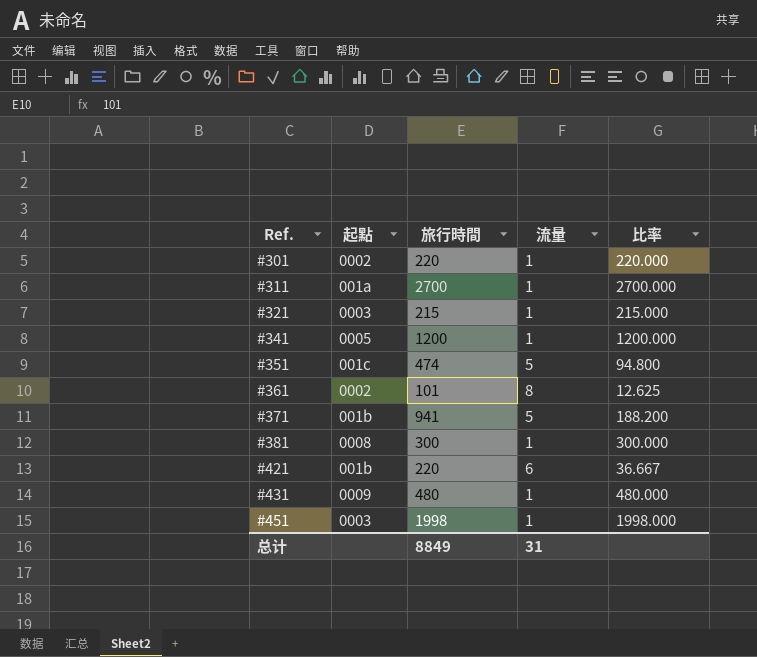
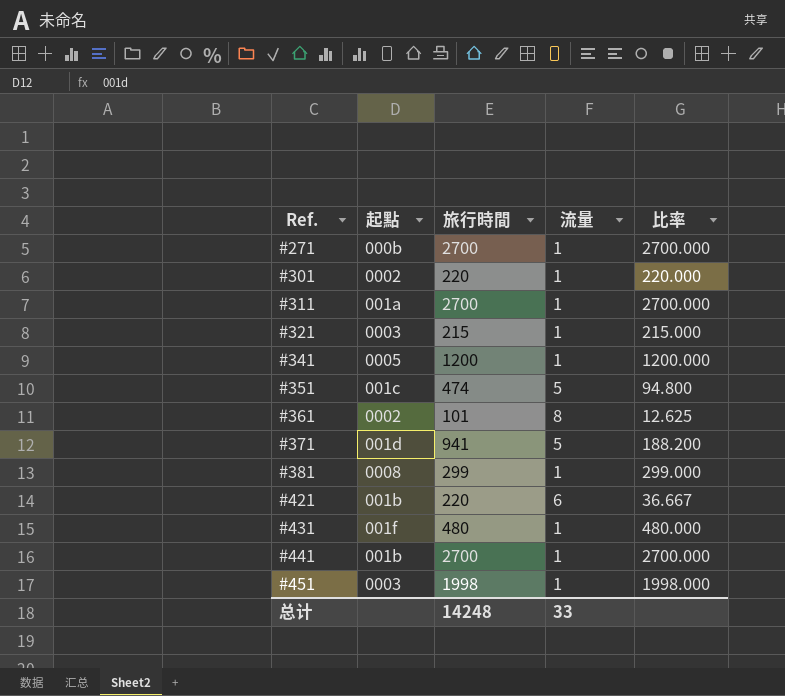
row #271: none -> 000b | 2700 | 1 | 2700.000
#371 | 起點: 001b -> 001d
#381 | 旅行時間: 300 -> 299
#381 | 比率: 300.000 -> 299.000
#431 | 起點: 0009 -> 001f
row #441: none -> 001b | 2700 | 1 | 2700.000
总计 | 旅行時間: 8849 -> 14248
总计 | 流量: 31 -> 33

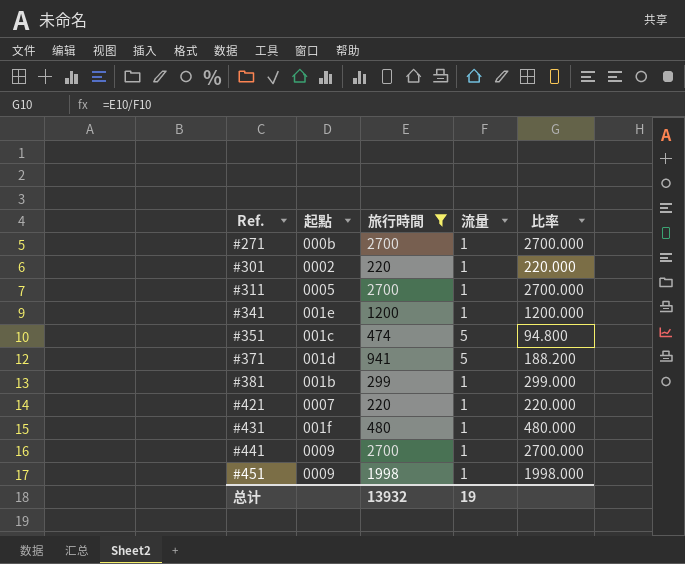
filter: none -> 旅行時間 >= 220
#311 | 起點: 001a -> 0005
#341 | 起點: 0005 -> 001e
#381 | 起點: 0008 -> 001b
#421 | 起點: 001b -> 0007
#421 | 流量: 6 -> 1
#421 | 比率: 36.667 -> 220.000
#441 | 起點: 001b -> 0009
#451 | 起點: 0003 -> 0009
总计 | 旅行時間: 14248 -> 13932
总计 | 流量: 33 -> 19

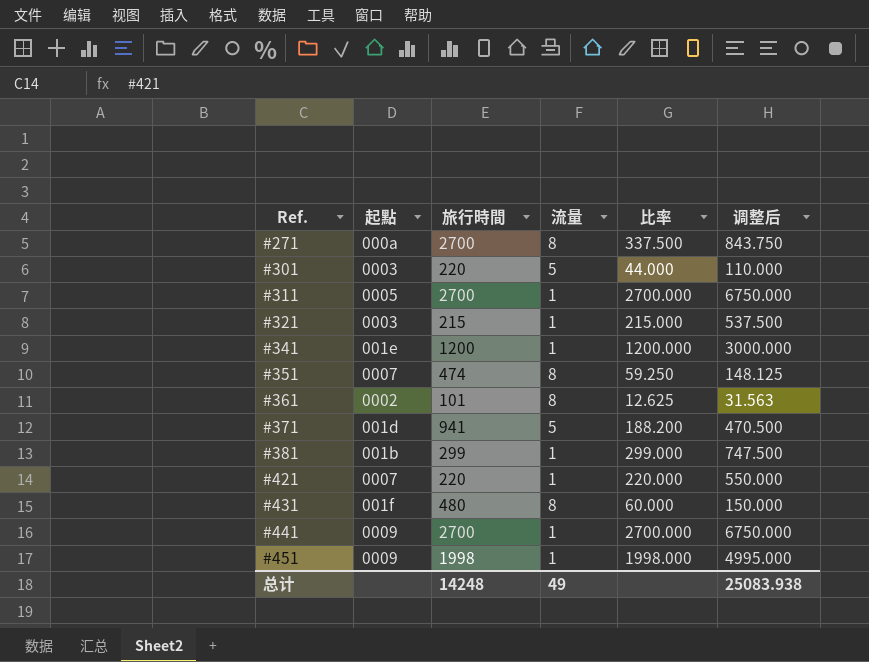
filter: 旅行時間 >= 220 -> none
column 调整后 | formula: none -> [比率] * 2.5
#271 | 起點: 000b -> 000a
#271 | 流量: 1 -> 8
#271 | 比率: 2700.000 -> 337.500
#301 | 起點: 0002 -> 0003
#301 | 流量: 1 -> 5
#301 | 比率: 220.000 -> 44.000
#351 | 起點: 001c -> 0007
#351 | 流量: 5 -> 8
#351 | 比率: 94.800 -> 59.250
#431 | 流量: 1 -> 8
#431 | 比率: 480.000 -> 60.000
总计 | 旅行時間: 13932 -> 14248
总计 | 流量: 19 -> 49

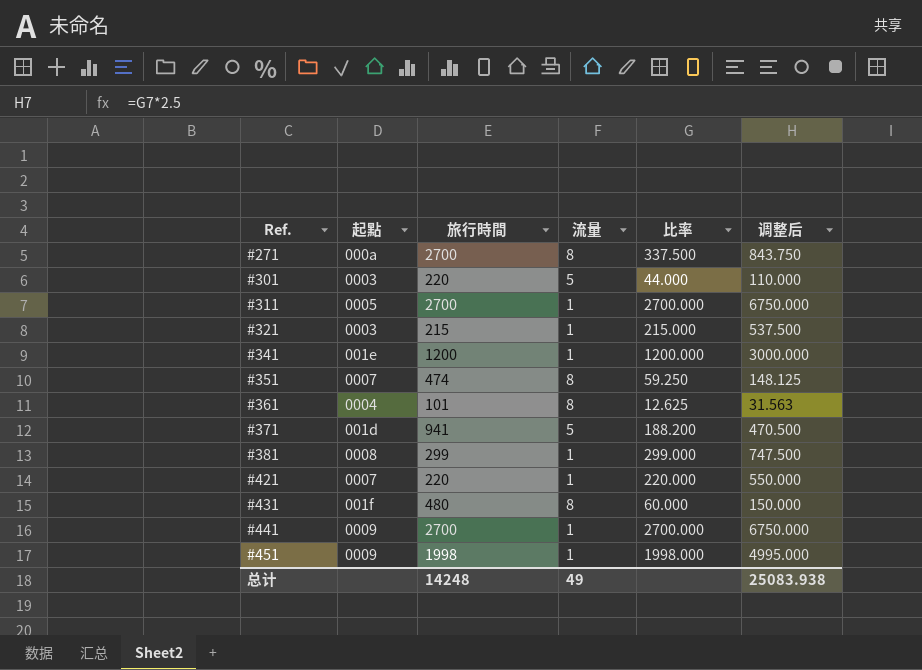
#361 | 起點: 0002 -> 0004
#381 | 起點: 001b -> 0008

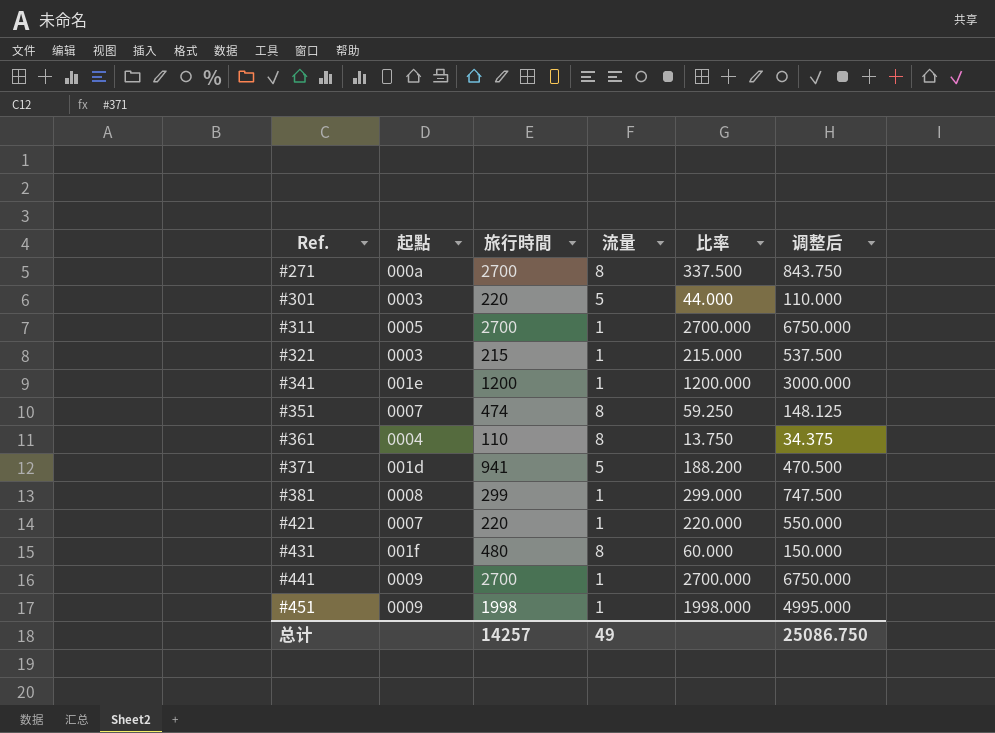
#361 | 旅行時間: 101 -> 110
#361 | 比率: 12.625 -> 13.750
#361 | 调整后: 31.563 -> 34.375
总计 | 旅行時間: 14248 -> 14257
总计 | 调整后: 25083.938 -> 25086.750

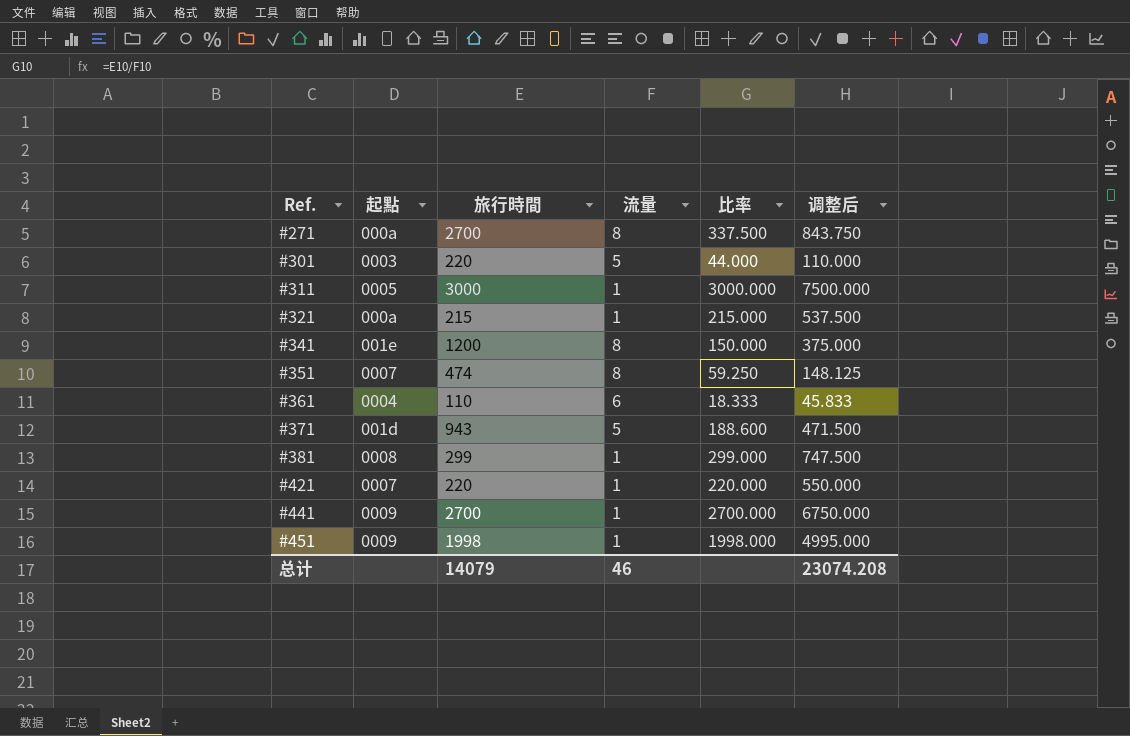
row #431: 001f | 480 | 8 | 60.000 | 150.000 -> none
#311 | 旅行時間: 2700 -> 3000
#311 | 比率: 2700.000 -> 3000.000
#311 | 调整后: 6750.000 -> 7500.000
#321 | 起點: 0003 -> 000a
#341 | 流量: 1 -> 8
#341 | 比率: 1200.000 -> 150.000
#341 | 调整后: 3000.000 -> 375.000
#361 | 流量: 8 -> 6
#361 | 比率: 13.750 -> 18.333
#361 | 调整后: 34.375 -> 45.833
#371 | 旅行時間: 941 -> 943
#371 | 比率: 188.200 -> 188.600
#371 | 调整后: 470.500 -> 471.500
总计 | 旅行時間: 14257 -> 14079
总计 | 流量: 49 -> 46
总计 | 调整后: 25086.750 -> 23074.208

